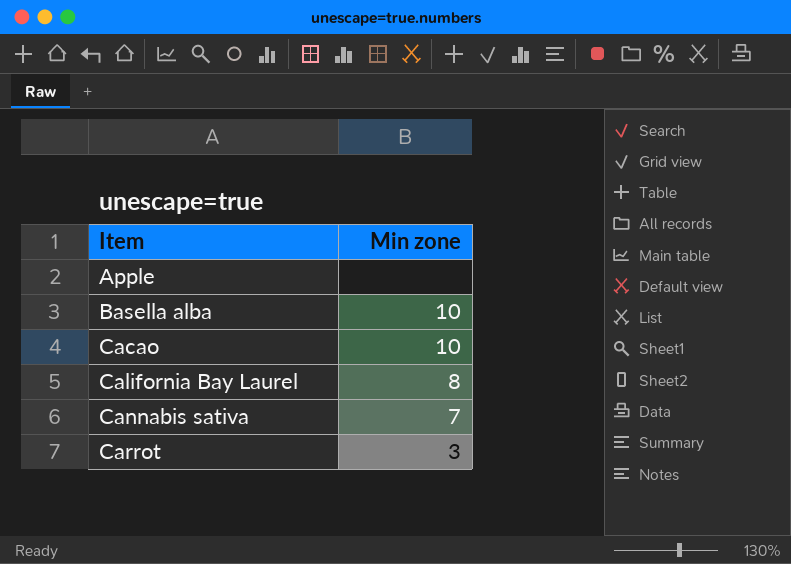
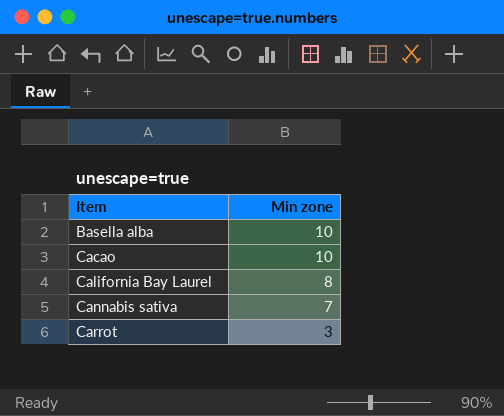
row Apple: none -> none

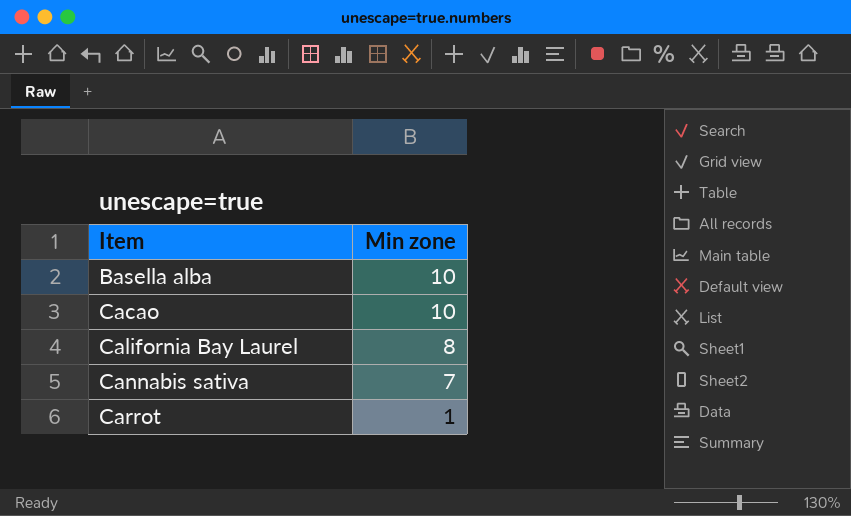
Carrot | Min zone: 3 -> 1

